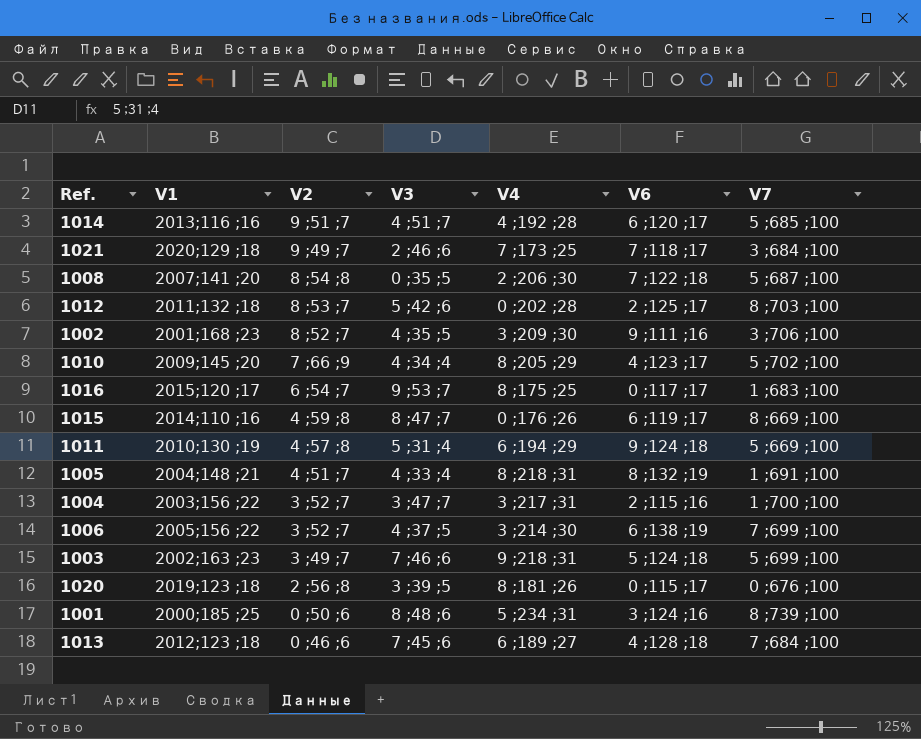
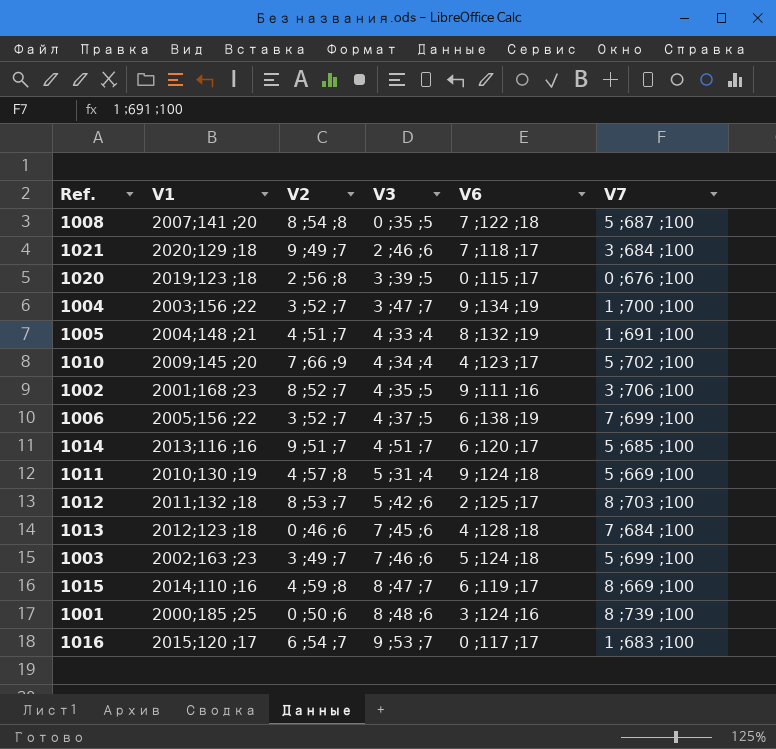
row order: V2 descending -> V3 ascending
column V4 | position: 5 -> none
1004 | V6: 2 ;115 ;16 -> 9 ;134 ;19

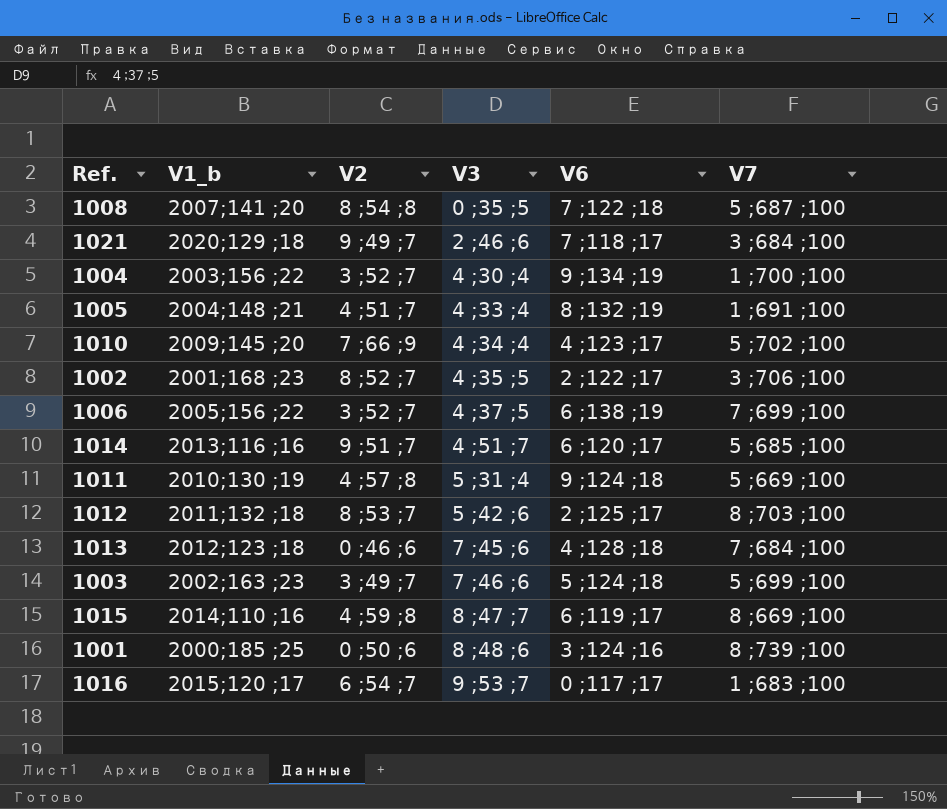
column name: V1 -> V1_b
row 1020: 2019;123 ;18 | 2 ;56 ;8 | 3 ;39 ;5 | 0 ;115 ;17 | 0 ;676 ;100 -> none
1004 | V3: 3 ;47 ;7 -> 4 ;30 ;4
1002 | V6: 9 ;111 ;16 -> 2 ;122 ;17

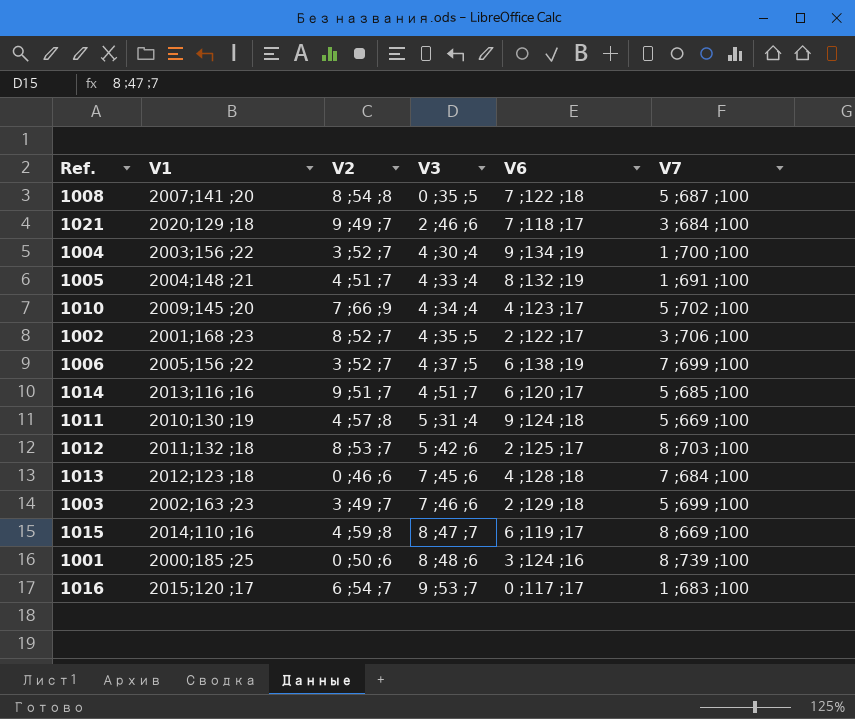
column name: V1_b -> V1
1003 | V6: 5 ;124 ;18 -> 2 ;129 ;18

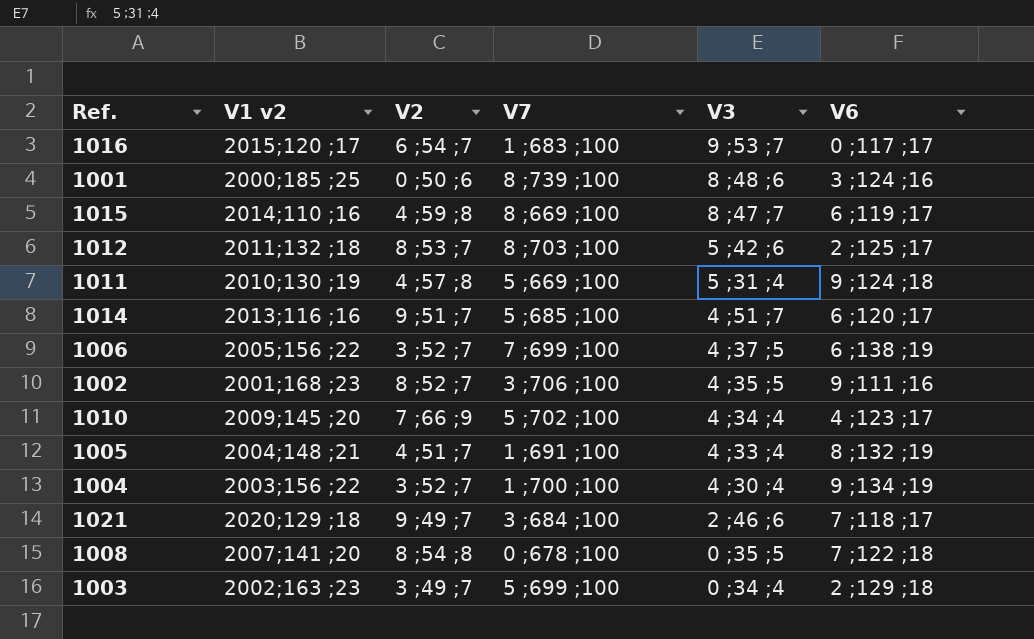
row order: V3 ascending -> V3 descending
column name: V1 -> V1 v2
column V7 | position: 6 -> 4
row 1013: 2012;123 ;18 | 0 ;46 ;6 | 7 ;45 ;6 | 4 ;128 ;18 | 7 ;684 ;100 -> none
1002 | V6: 2 ;122 ;17 -> 9 ;111 ;16
1008 | V7: 5 ;687 ;100 -> 0 ;678 ;100
1003 | V3: 7 ;46 ;6 -> 0 ;34 ;4

